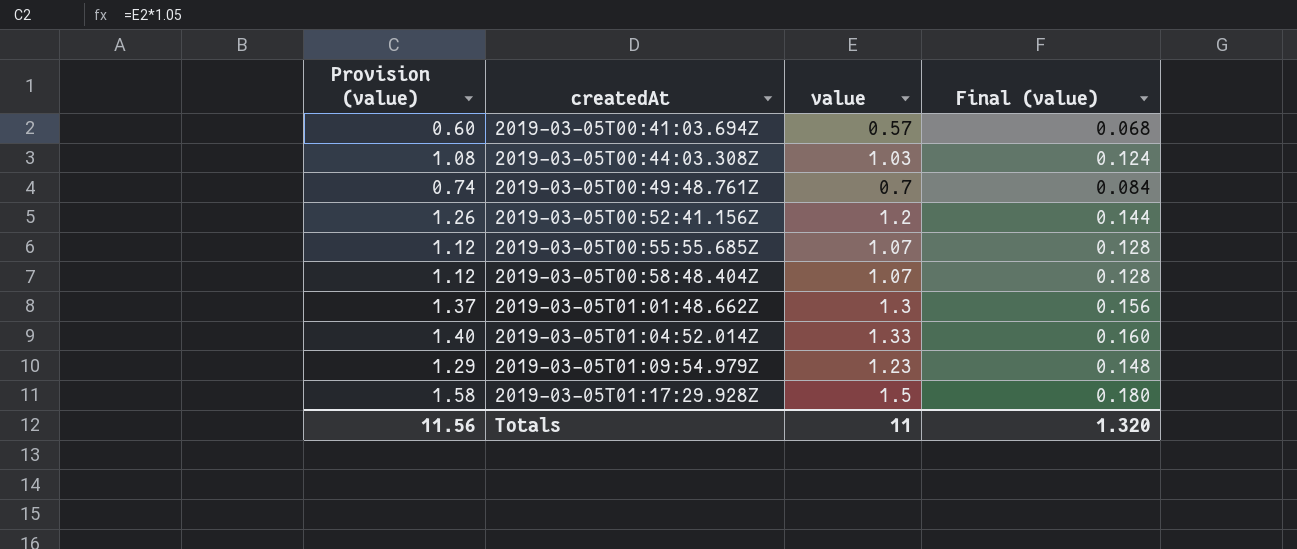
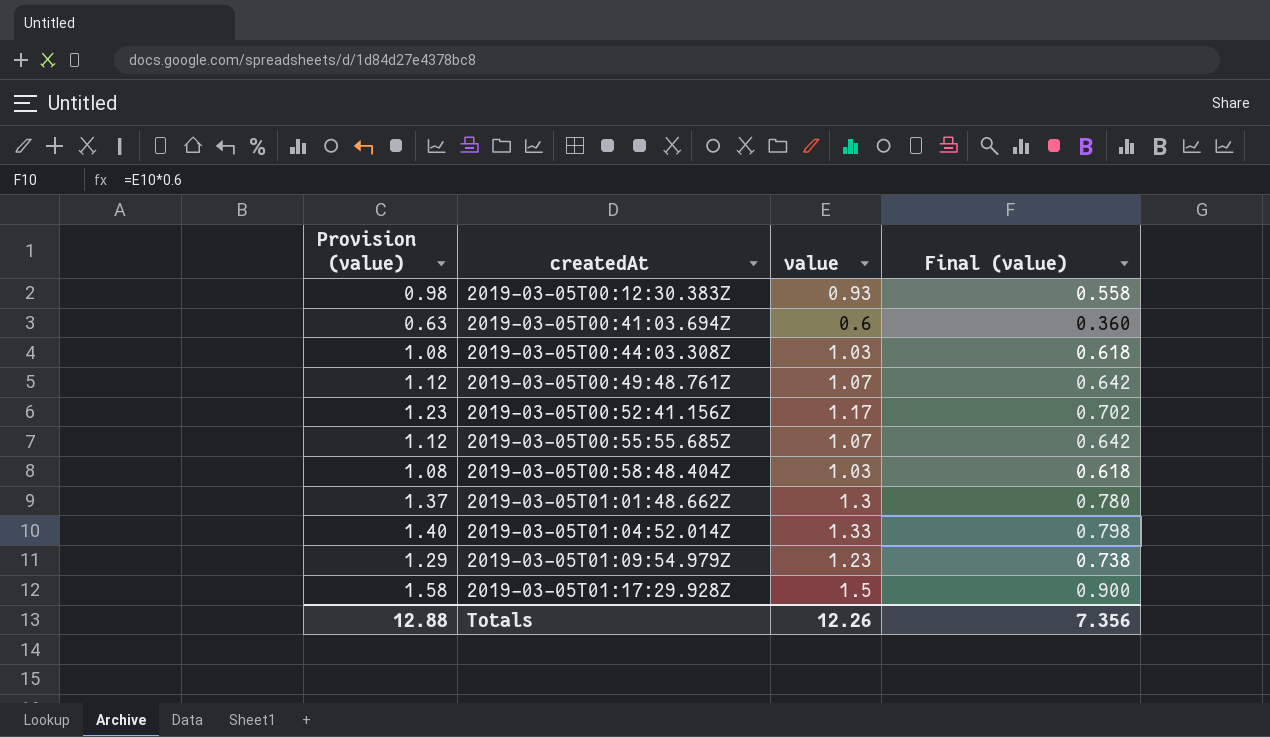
column Final (value) | formula: [value] * 0.12 -> [value] * 0.6
row 2019-03-05T00:12:30.383Z: none -> 0.98 | 0.93 | 0.558
2019-03-05T00:41:03.694Z | Provision (value): 0.60 -> 0.63
2019-03-05T00:41:03.694Z | value: 0.57 -> 0.6
2019-03-05T00:49:48.761Z | Provision (value): 0.74 -> 1.12
2019-03-05T00:49:48.761Z | value: 0.7 -> 1.07
2019-03-05T00:52:41.156Z | Provision (value): 1.26 -> 1.23
2019-03-05T00:52:41.156Z | value: 1.2 -> 1.17
2019-03-05T00:58:48.404Z | Provision (value): 1.12 -> 1.08
2019-03-05T00:58:48.404Z | value: 1.07 -> 1.03
Totals | Provision (value): 11.56 -> 12.88
Totals | value: 11 -> 12.26
Totals | Final (value): 1.320 -> 7.356

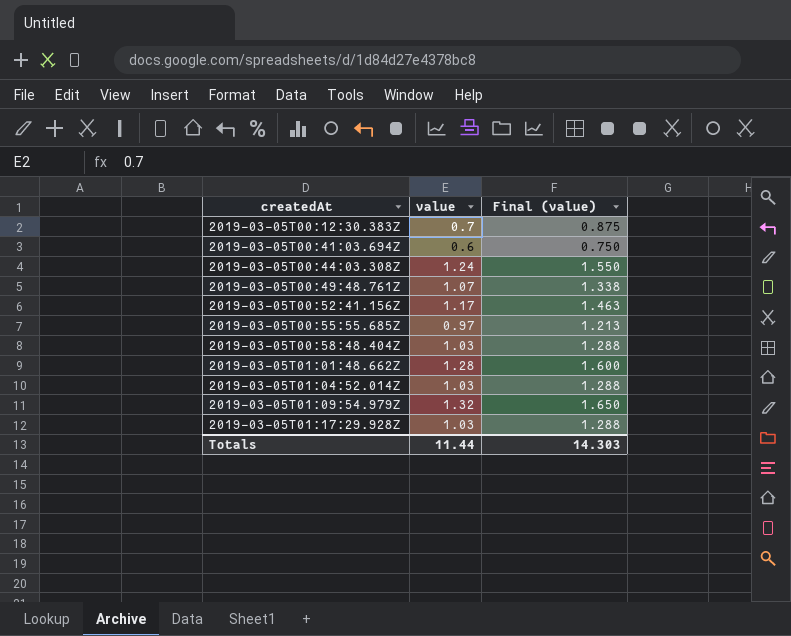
column Provision (value) | formula: [value] * 1.05 -> none
column Final (value) | formula: [value] * 0.6 -> [value] * 1.25
2019-03-05T00:12:30.383Z | value: 0.93 -> 0.7
2019-03-05T00:44:03.308Z | value: 1.03 -> 1.24
2019-03-05T00:55:55.685Z | value: 1.07 -> 0.97
2019-03-05T01:01:48.662Z | value: 1.3 -> 1.28
2019-03-05T01:04:52.014Z | value: 1.33 -> 1.03
2019-03-05T01:09:54.979Z | value: 1.23 -> 1.32
2019-03-05T01:17:29.928Z | value: 1.5 -> 1.03
Totals | value: 12.26 -> 11.44
Totals | Final (value): 7.356 -> 14.303

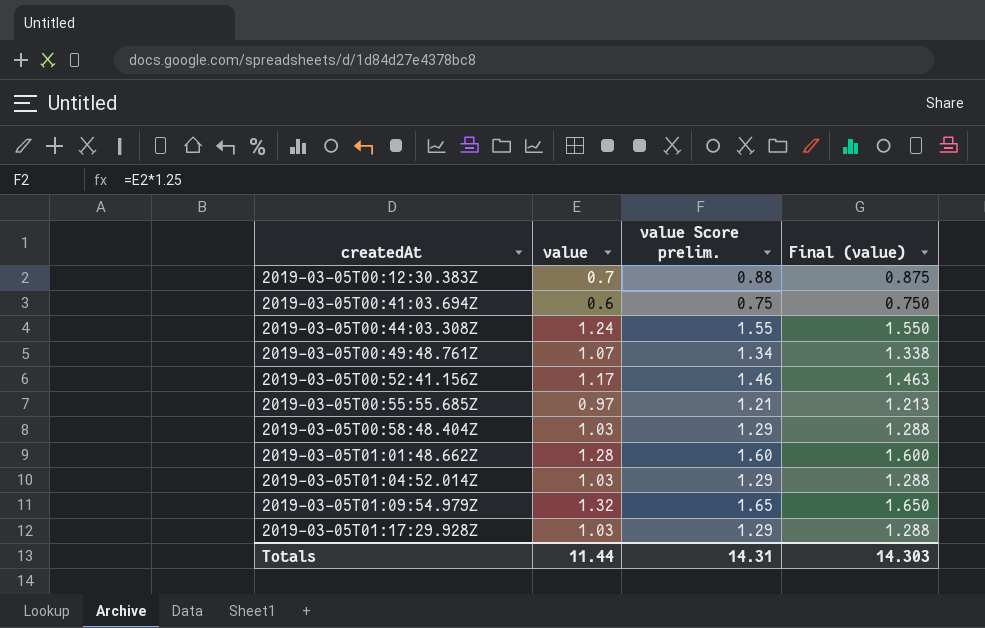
column value Score prelim. | formula: none -> [value] * 1.25

